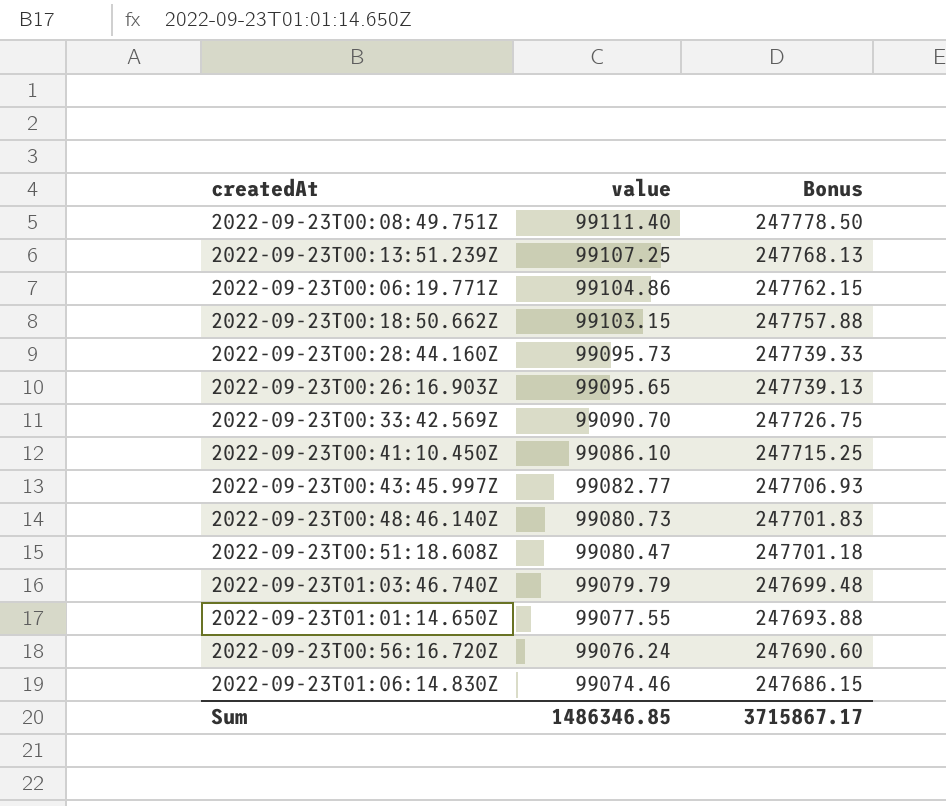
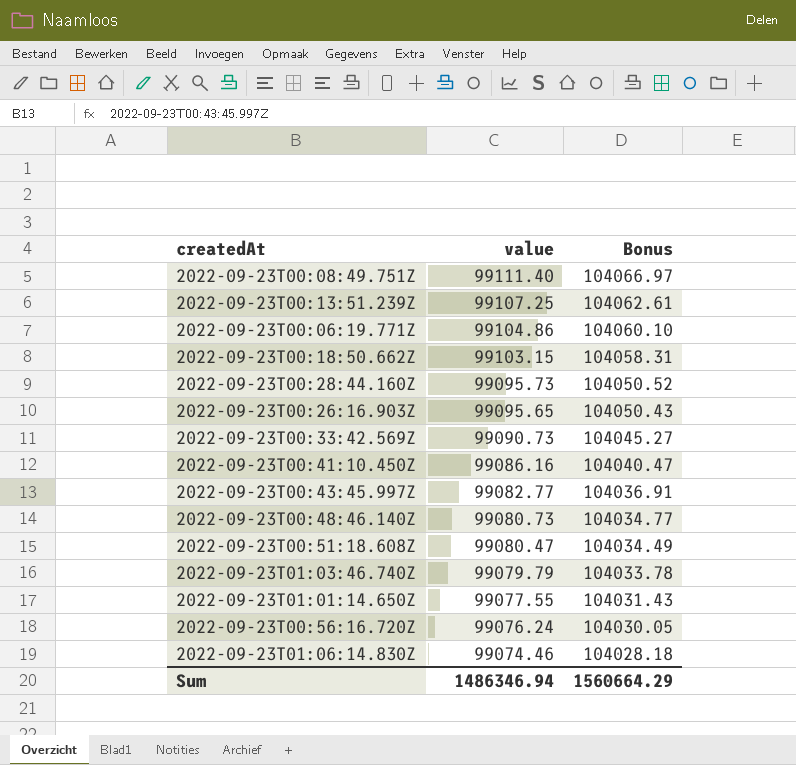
column Bonus | formula: [value] * 2.5 -> [value] * 1.05
2022-09-23T00:33:42.569Z | value: 99090.70 -> 99090.73
2022-09-23T00:41:10.450Z | value: 99086.10 -> 99086.16
Sum | value: 1486346.85 -> 1486346.94
Sum | Bonus: 3715867.17 -> 1560664.29

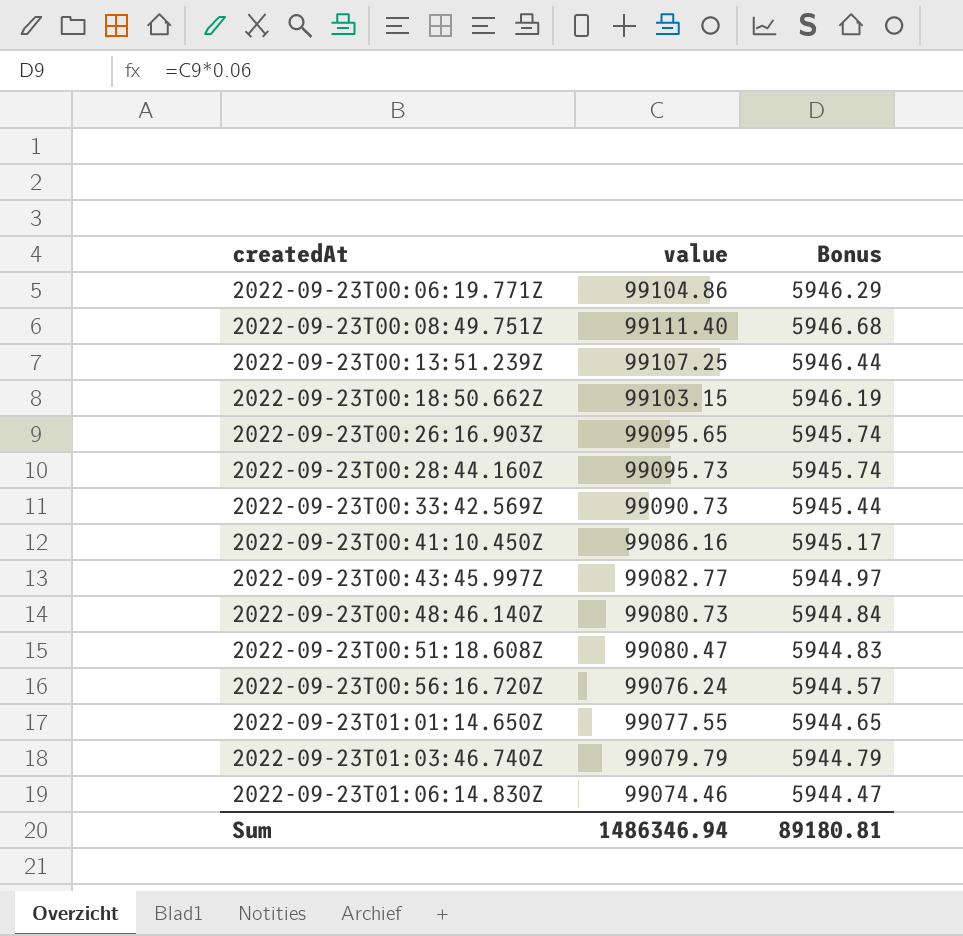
row order: value descending -> createdAt ascending
column Bonus | formula: [value] * 1.05 -> [value] * 0.06
Sum | Bonus: 1560664.29 -> 89180.81

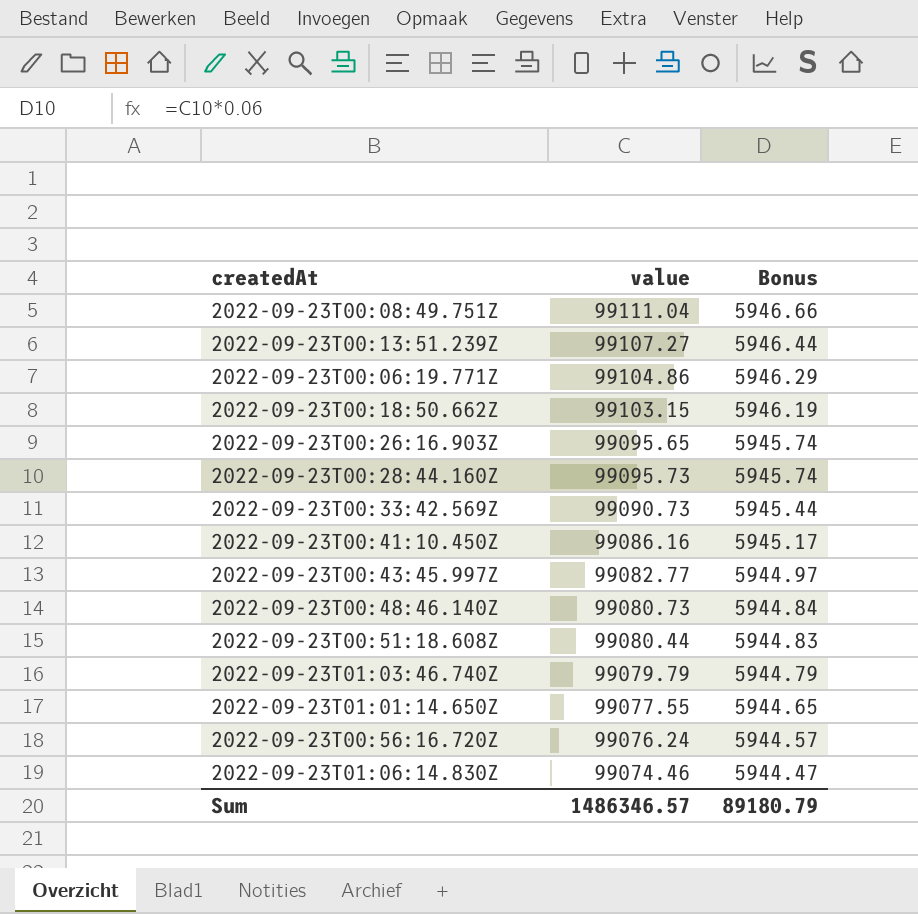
row order: createdAt ascending -> Bonus descending
2022-09-23T00:08:49.751Z | value: 99111.40 -> 99111.04
2022-09-23T00:08:49.751Z | Bonus: 5946.68 -> 5946.66
2022-09-23T00:13:51.239Z | value: 99107.25 -> 99107.27
2022-09-23T00:51:18.608Z | value: 99080.47 -> 99080.44
Sum | value: 1486346.94 -> 1486346.57
Sum | Bonus: 89180.81 -> 89180.79

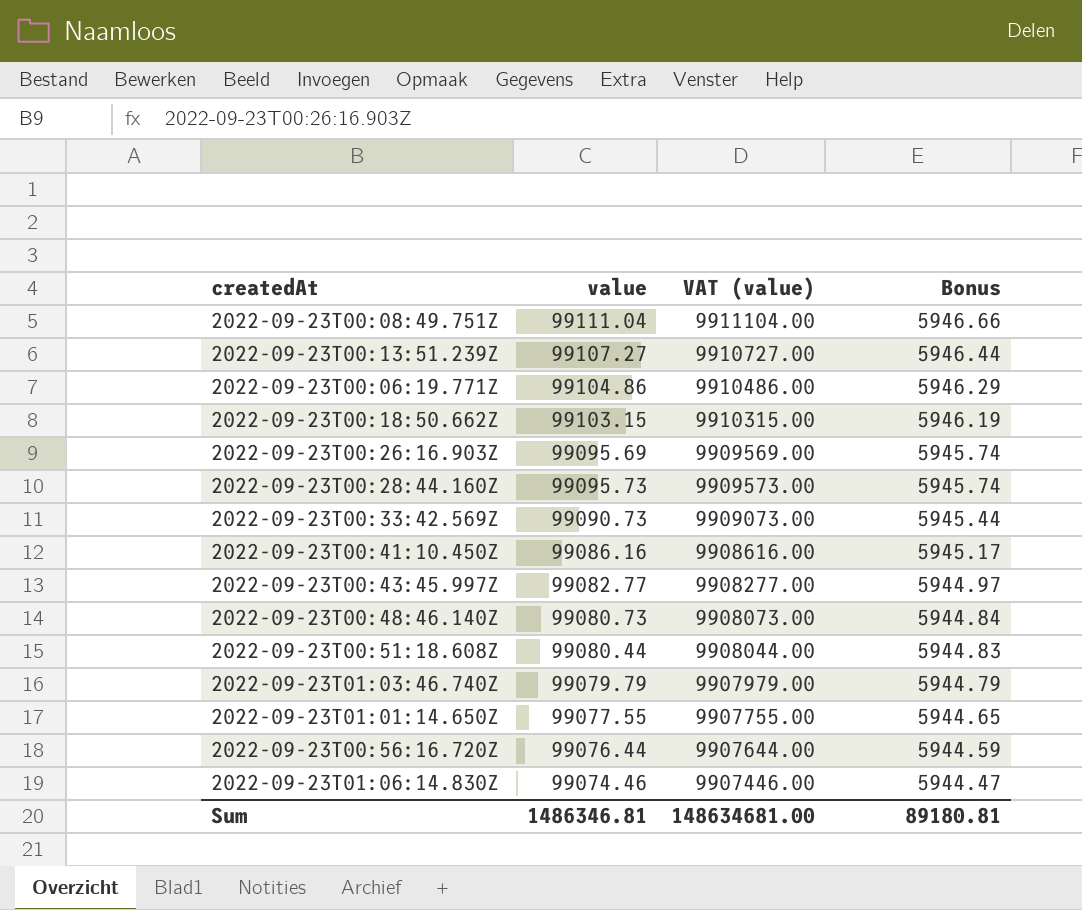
column VAT (value) | formula: none -> [value] * 100
2022-09-23T00:26:16.903Z | value: 99095.65 -> 99095.69
2022-09-23T00:56:16.720Z | value: 99076.24 -> 99076.44
2022-09-23T00:56:16.720Z | Bonus: 5944.57 -> 5944.59
Sum | value: 1486346.57 -> 1486346.81
Sum | Bonus: 89180.79 -> 89180.81

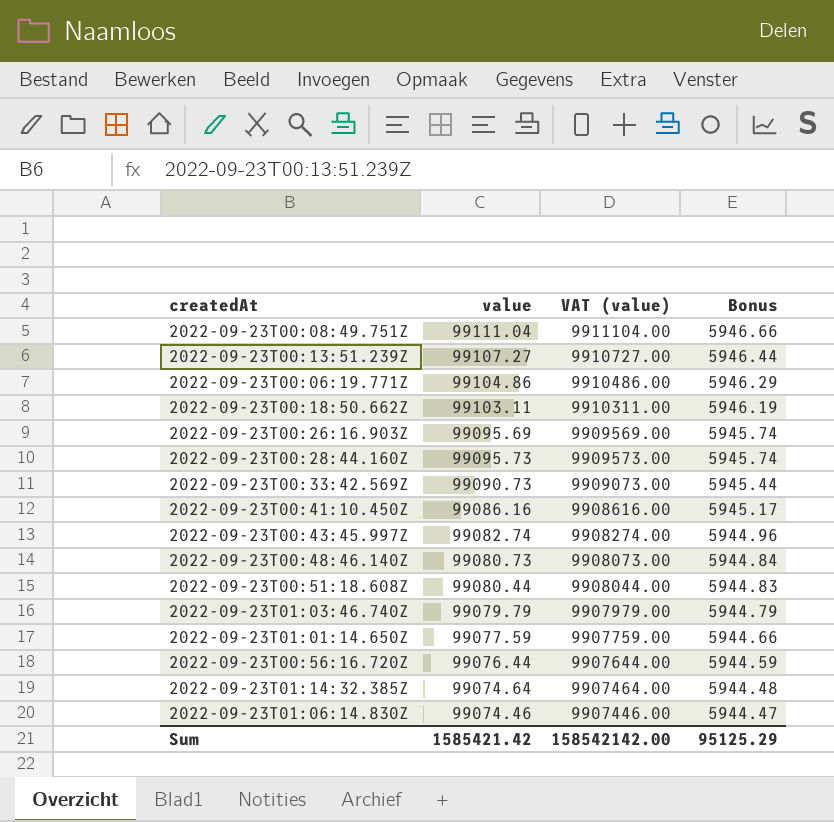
2022-09-23T00:18:50.662Z | value: 99103.15 -> 99103.11
2022-09-23T00:18:50.662Z | VAT (value): 9910315.00 -> 9910311.00
2022-09-23T00:43:45.997Z | value: 99082.77 -> 99082.74
2022-09-23T00:43:45.997Z | VAT (value): 9908277.00 -> 9908274.00
2022-09-23T00:43:45.997Z | Bonus: 5944.97 -> 5944.96
2022-09-23T01:01:14.650Z | value: 99077.55 -> 99077.59
2022-09-23T01:01:14.650Z | VAT (value): 9907755.00 -> 9907759.00
2022-09-23T01:01:14.650Z | Bonus: 5944.65 -> 5944.66
row 2022-09-23T01:14:32.385Z: none -> 99074.64 | 9907464.00 | 5944.48
Sum | value: 1486346.81 -> 1585421.42
Sum | VAT (value): 148634681.00 -> 158542142.00
Sum | Bonus: 89180.81 -> 95125.29

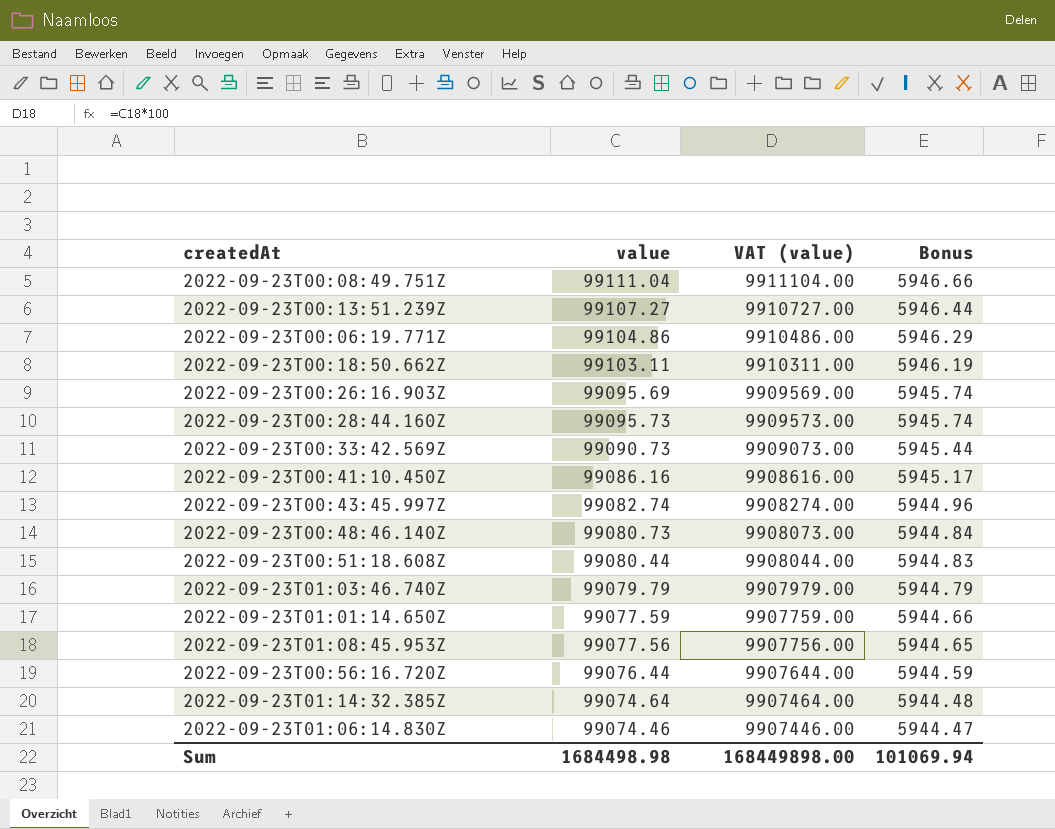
row 2022-09-23T01:08:45.953Z: none -> 99077.56 | 9907756.00 | 5944.65
Sum | value: 1585421.42 -> 1684498.98
Sum | VAT (value): 158542142.00 -> 168449898.00
Sum | Bonus: 95125.29 -> 101069.94

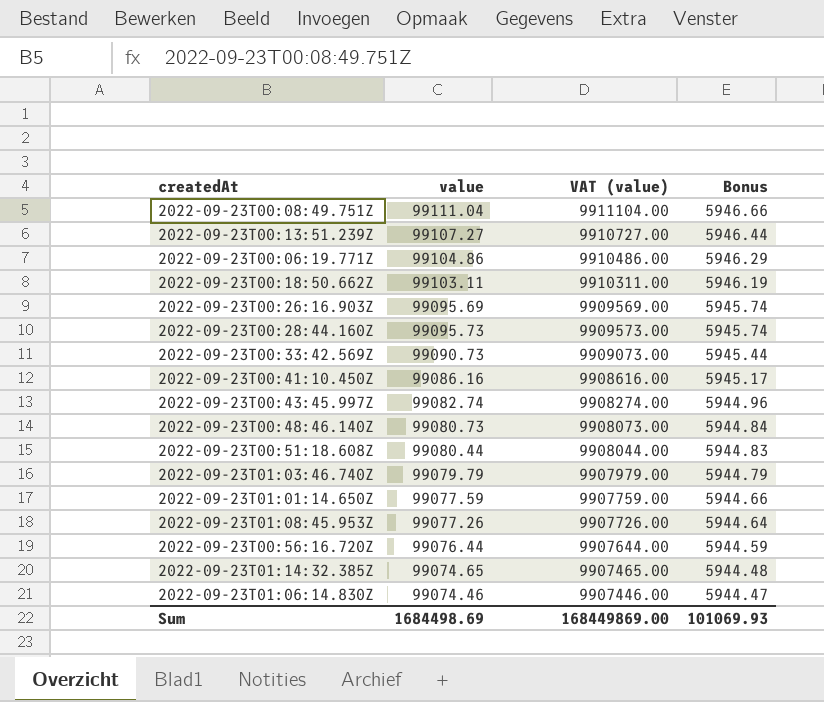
2022-09-23T01:08:45.953Z | value: 99077.56 -> 99077.26
2022-09-23T01:08:45.953Z | VAT (value): 9907756.00 -> 9907726.00
2022-09-23T01:08:45.953Z | Bonus: 5944.65 -> 5944.64
2022-09-23T01:14:32.385Z | value: 99074.64 -> 99074.65
2022-09-23T01:14:32.385Z | VAT (value): 9907464.00 -> 9907465.00
Sum | value: 1684498.98 -> 1684498.69
Sum | VAT (value): 168449898.00 -> 168449869.00
Sum | Bonus: 101069.94 -> 101069.93

